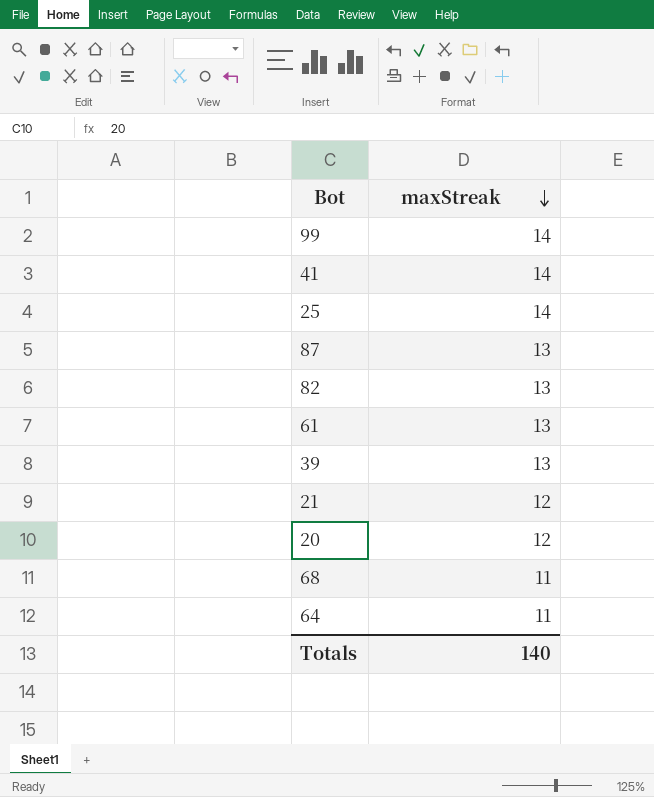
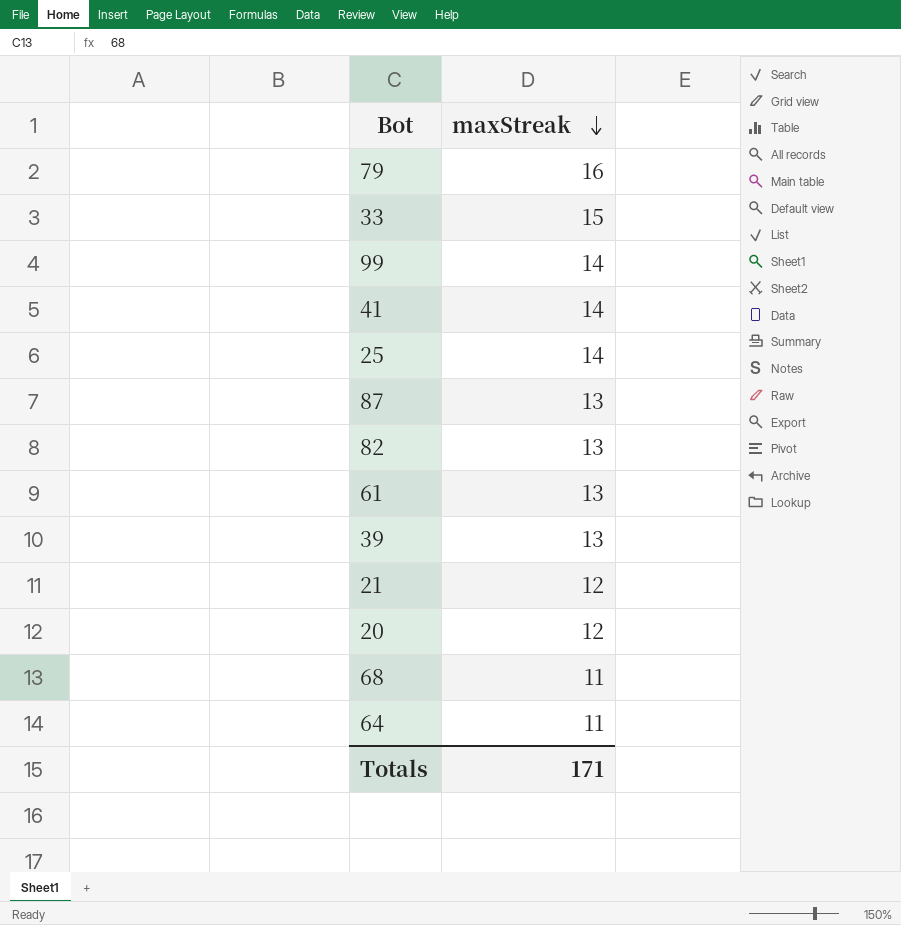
row 79: none -> 16
row 33: none -> 15
Totals | maxStreak: 140 -> 171

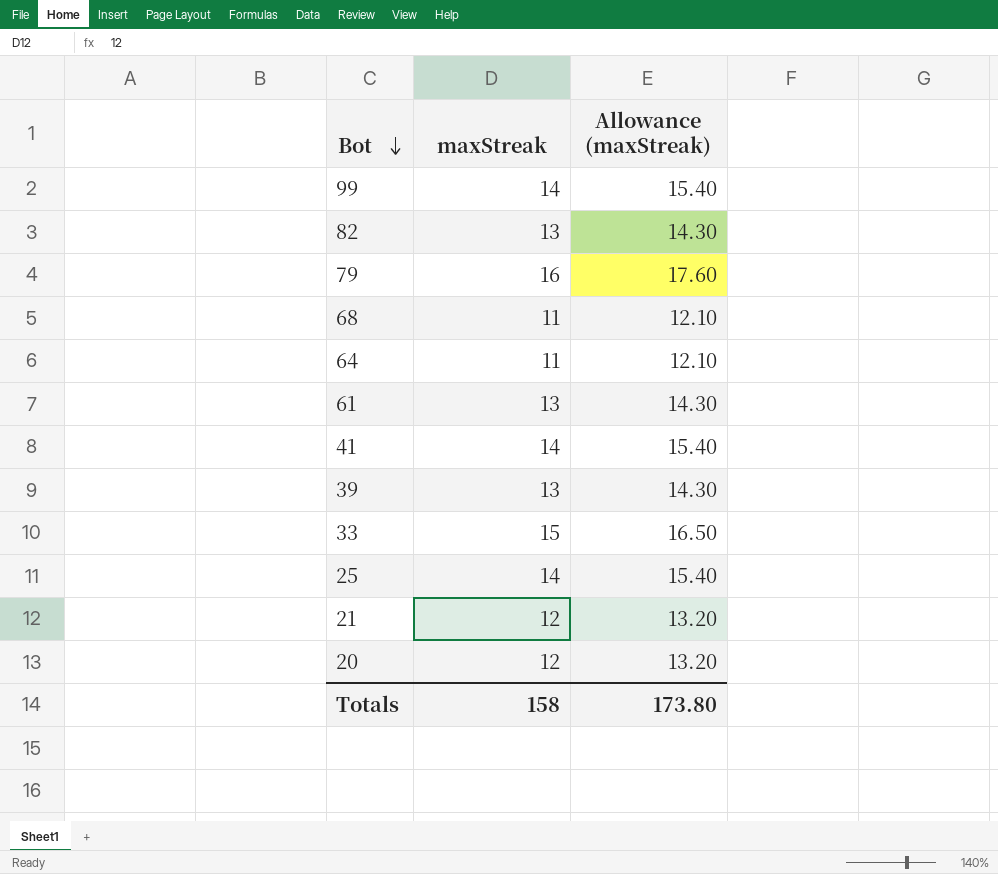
row order: maxStreak descending -> Bot descending
column Allowance (maxStreak) | formula: none -> [maxStreak] * 1.1
row 87: 13 -> none
Totals | maxStreak: 171 -> 158

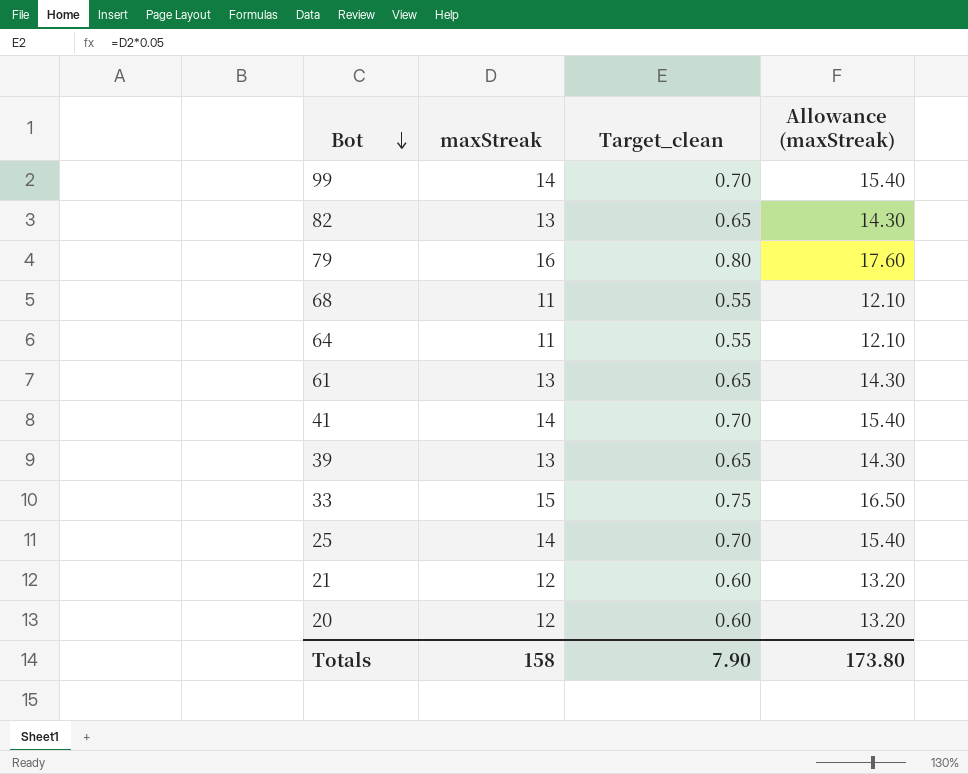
column Target_clean | formula: none -> [maxStreak] * 0.05

